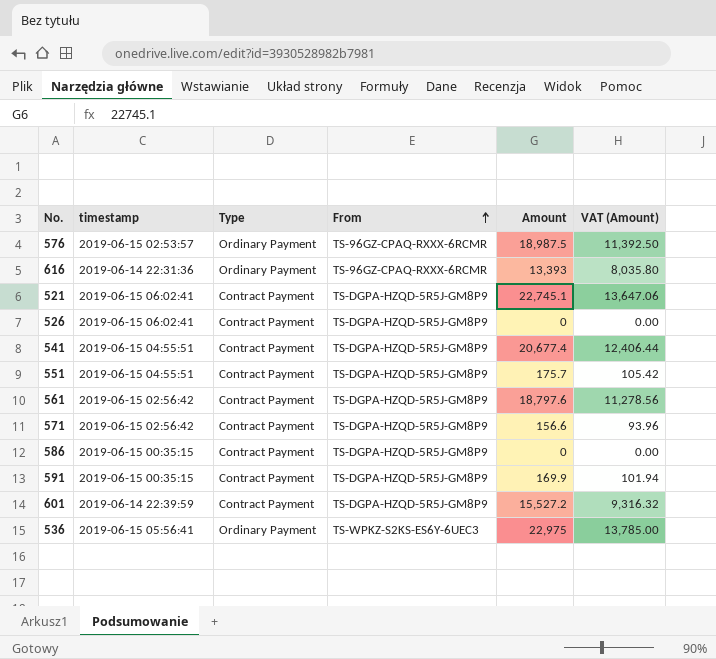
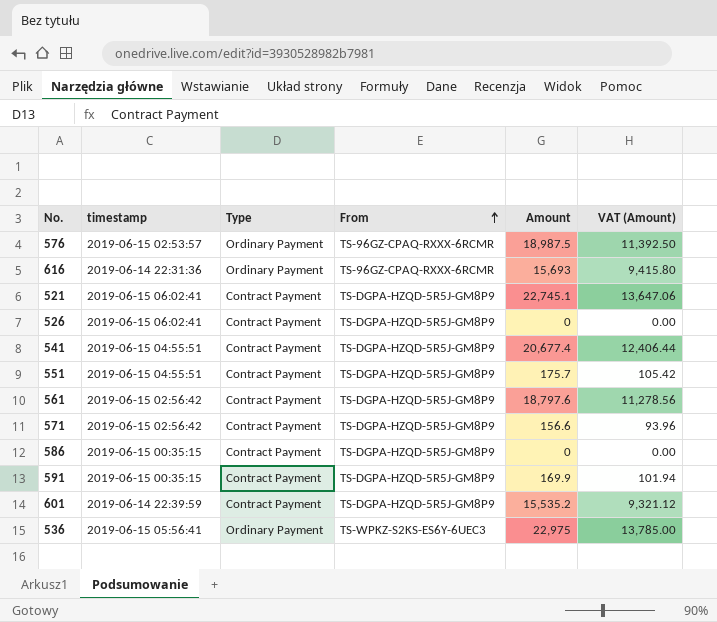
616 | Amount: 13,393 -> 15,693
616 | VAT (Amount): 8,035.80 -> 9,415.80
601 | Amount: 15,527.2 -> 15,535.2
601 | VAT (Amount): 9,316.32 -> 9,321.12

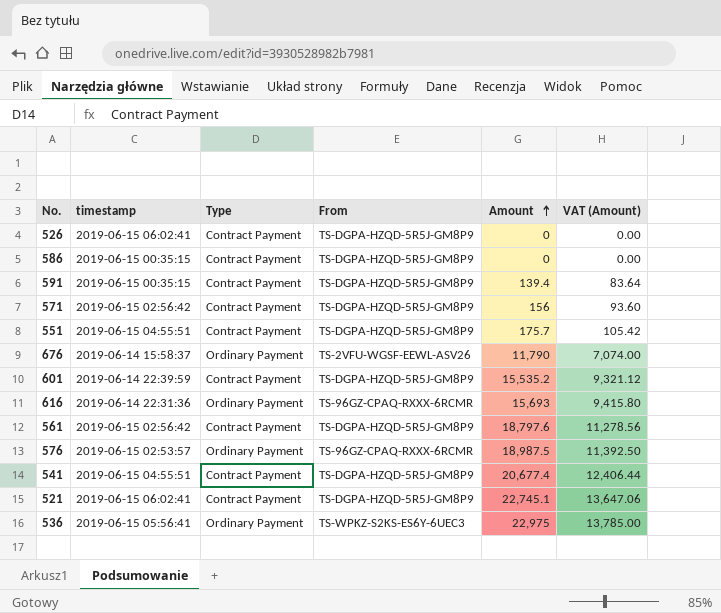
row order: From ascending -> Amount ascending
591 | Amount: 169.9 -> 139.4
591 | VAT (Amount): 101.94 -> 83.64
571 | Amount: 156.6 -> 156
571 | VAT (Amount): 93.96 -> 93.60
row 676: none -> 2019-06-14 15:58:37 | Ordinary Payment | TS-2VFU-WGSF-EEWL-ASV26 | 11,790 | 7,074.00

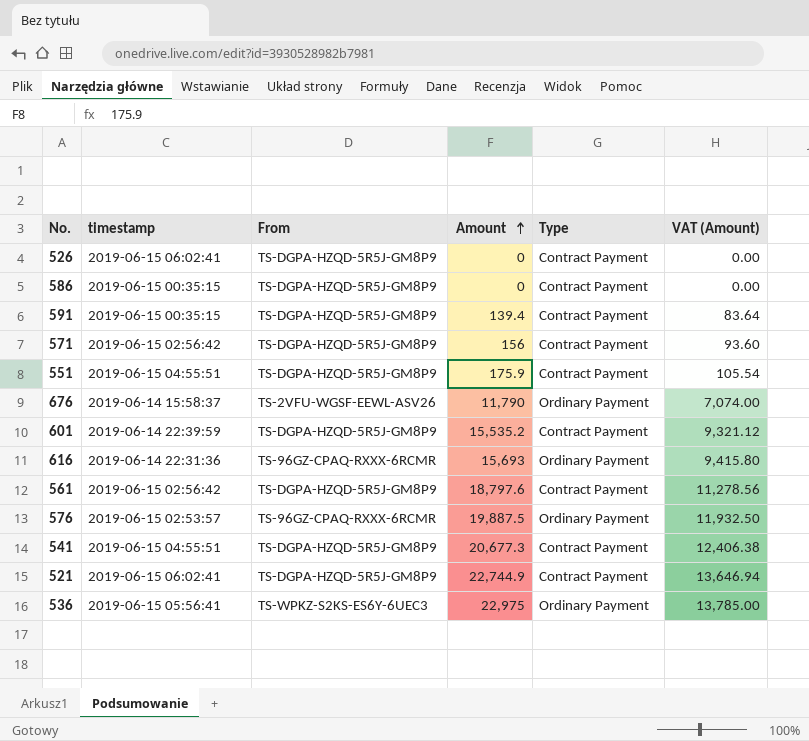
column Type | position: 3 -> 5
551 | Amount: 175.7 -> 175.9
551 | VAT (Amount): 105.42 -> 105.54
576 | Amount: 18,987.5 -> 19,887.5
576 | VAT (Amount): 11,392.50 -> 11,932.50
541 | Amount: 20,677.4 -> 20,677.3
541 | VAT (Amount): 12,406.44 -> 12,406.38
521 | Amount: 22,745.1 -> 22,744.9
521 | VAT (Amount): 13,647.06 -> 13,646.94

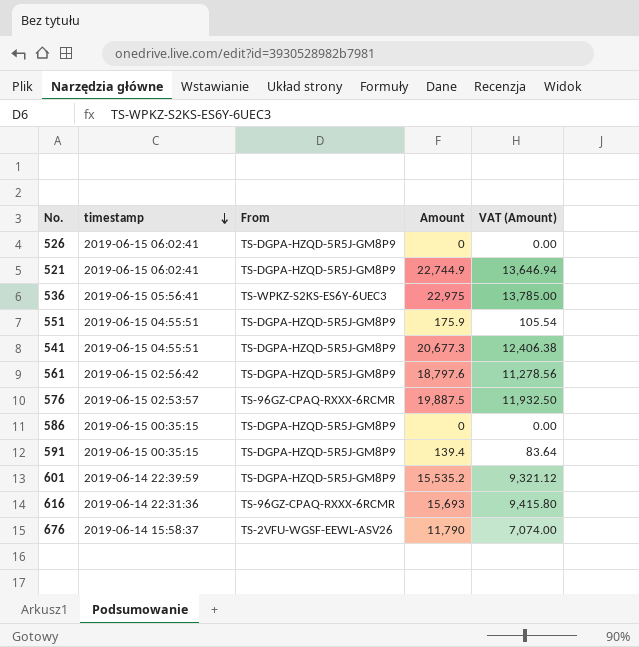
row order: Amount ascending -> timestamp descending
column Type | position: 5 -> none
row 571: 2019-06-15 02:56:42 | TS-DGPA-HZQD-5R5J-GM8P9 | 156 | Contract Payment | 93.60 -> none

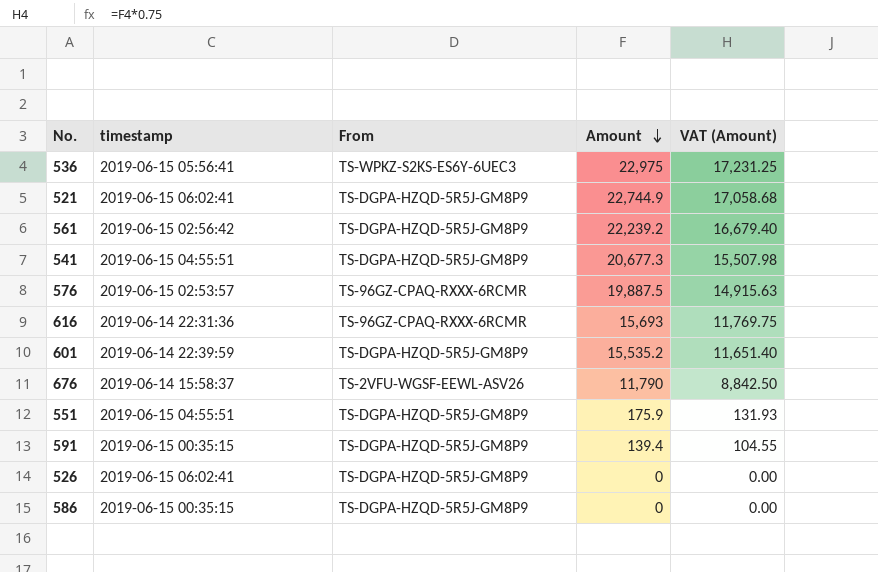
row order: timestamp descending -> Amount descending
column VAT (Amount) | formula: [Amount] * 0.6 -> [Amount] * 0.75
561 | Amount: 18,797.6 -> 22,239.2

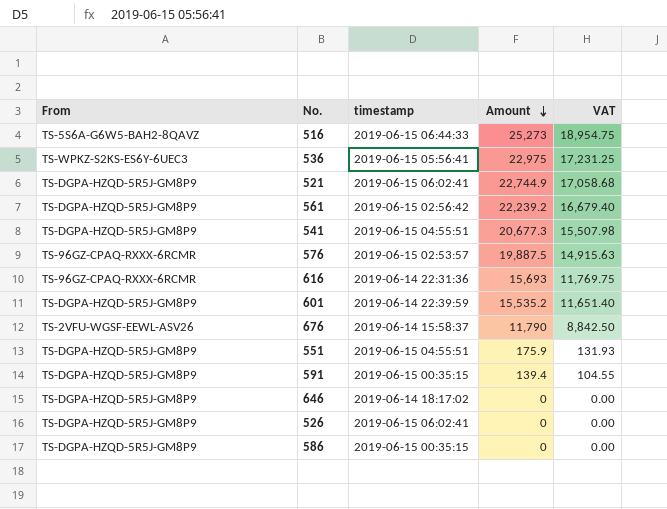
column From | position: 3 -> 1
column name: VAT (Amount) -> VAT
row 516: none -> TS-5S6A-G6W5-BAH2-8QAVZ | 2019-06-15 06:44:33 | 25,273 | 18,954.75
row 646: none -> TS-DGPA-HZQD-5R5J-GM8P9 | 2019-06-14 18:17:02 | 0 | 0.00

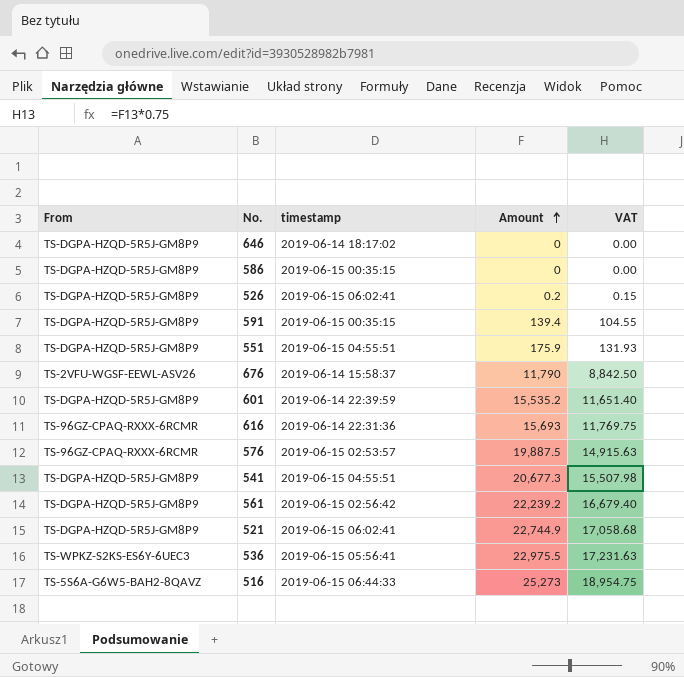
row order: Amount descending -> Amount ascending
526 | Amount: 0 -> 0.2
526 | VAT: 0.00 -> 0.15
536 | Amount: 22,975 -> 22,975.5
536 | VAT: 17,231.25 -> 17,231.63

